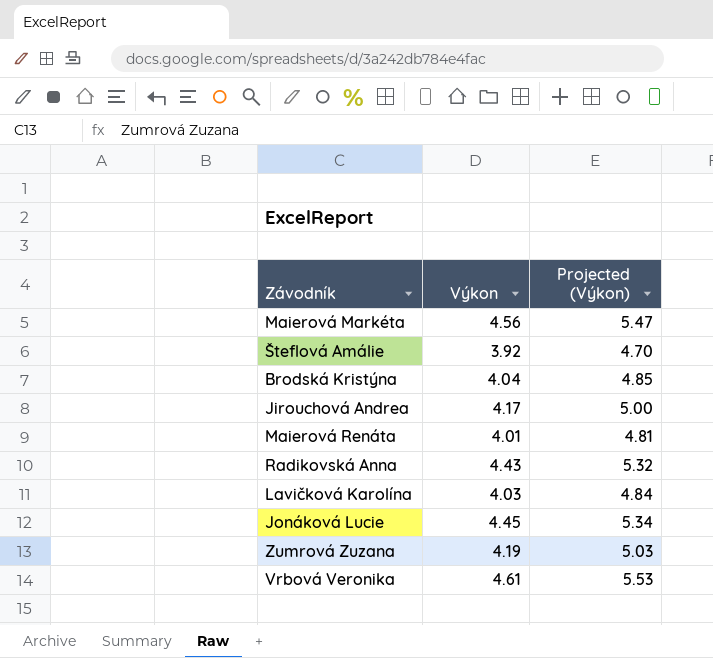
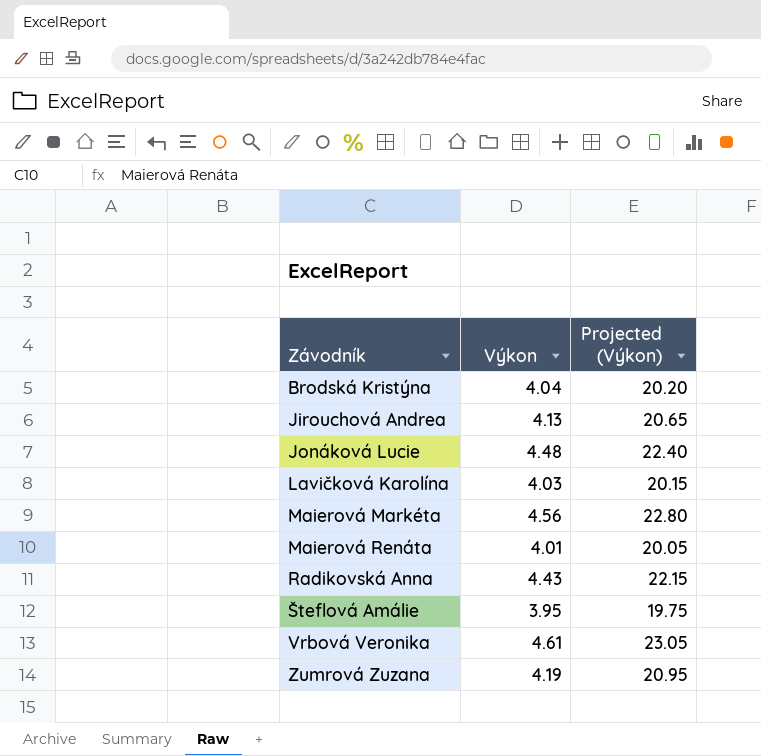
row order: none -> Závodník ascending
column Projected (Výkon) | formula: [Výkon] * 1.2 -> [Výkon] * 5
Jirouchová Andrea | Výkon: 4.17 -> 4.13
Jonáková Lucie | Výkon: 4.45 -> 4.48
Šteflová Amálie | Výkon: 3.92 -> 3.95

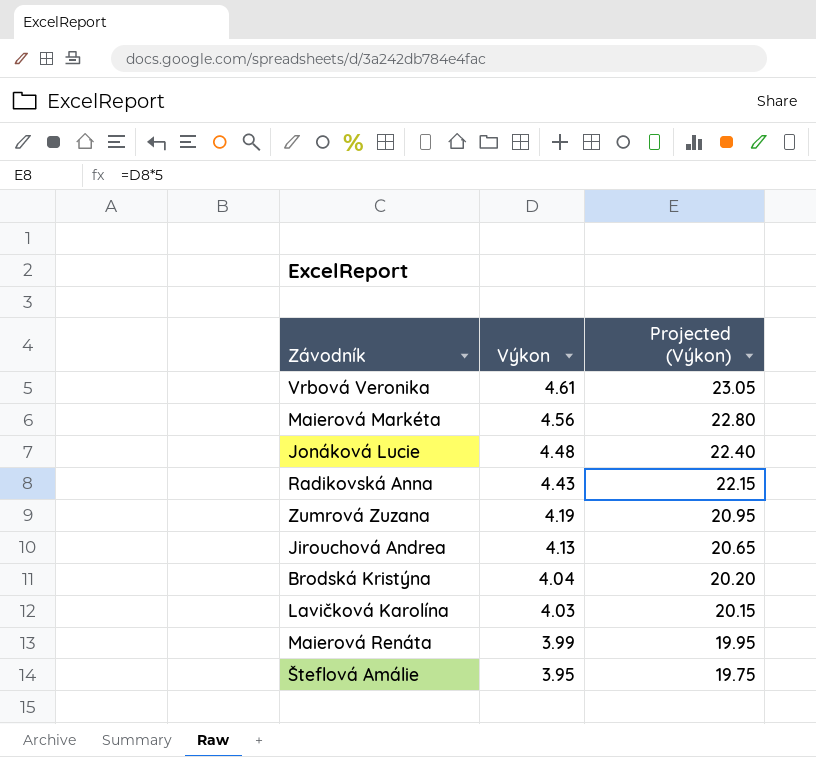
row order: Závodník ascending -> Výkon descending
Maierová Renáta | Výkon: 4.01 -> 3.99
Maierová Renáta | Projected (Výkon): 20.05 -> 19.95

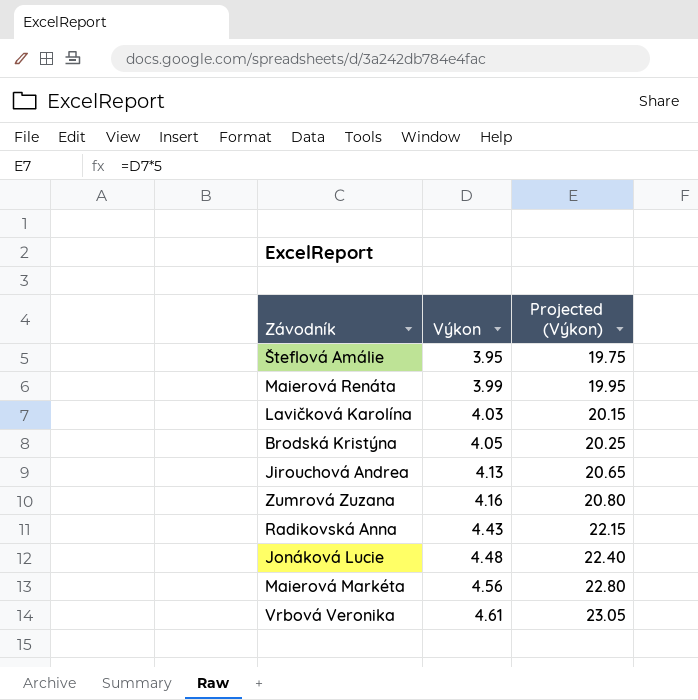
row order: Výkon descending -> Výkon ascending
Brodská Kristýna | Výkon: 4.04 -> 4.05
Brodská Kristýna | Projected (Výkon): 20.20 -> 20.25
Zumrová Zuzana | Výkon: 4.19 -> 4.16
Zumrová Zuzana | Projected (Výkon): 20.95 -> 20.80

